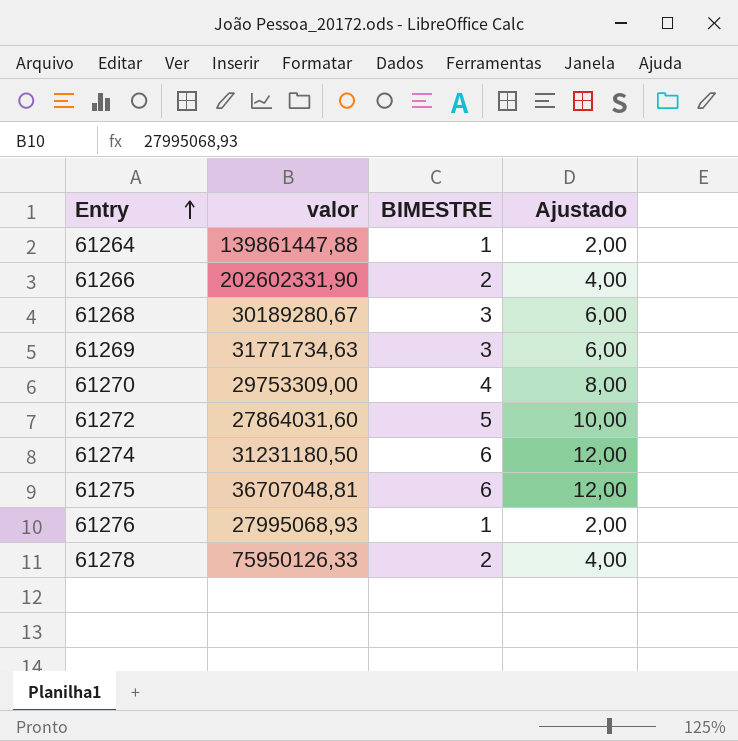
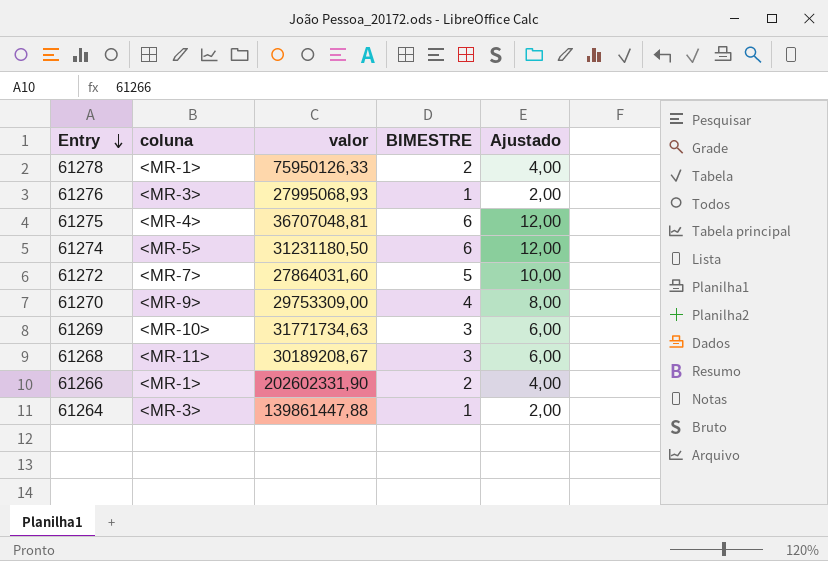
row order: Entry ascending -> Entry descending
column coluna | position: none -> 2
61268 | valor: 30189280,67 -> 30189208,67

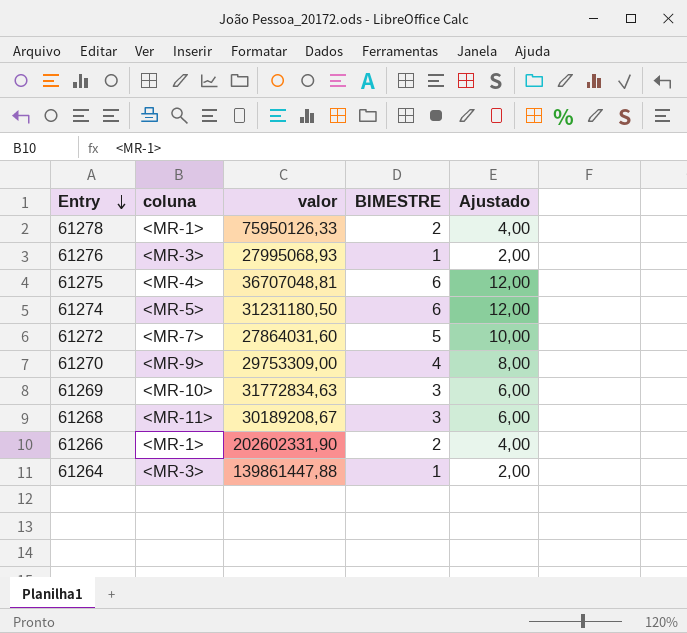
61269 | valor: 31771734,63 -> 31772834,63

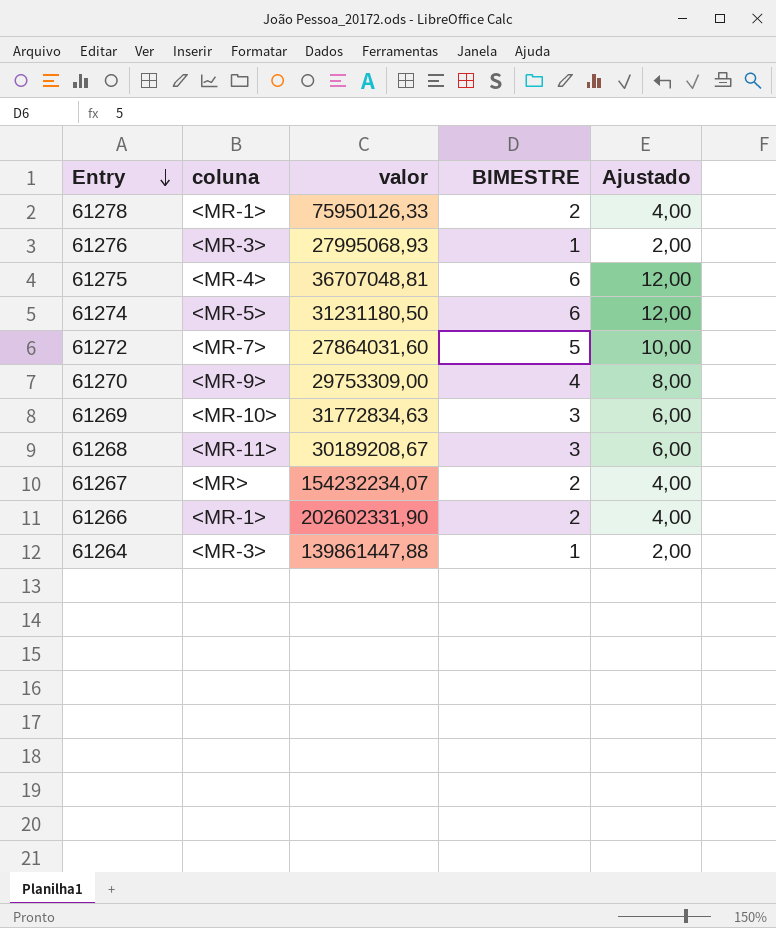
row 61267: none -> <MR> | 154232234,07 | 2 | 4,00

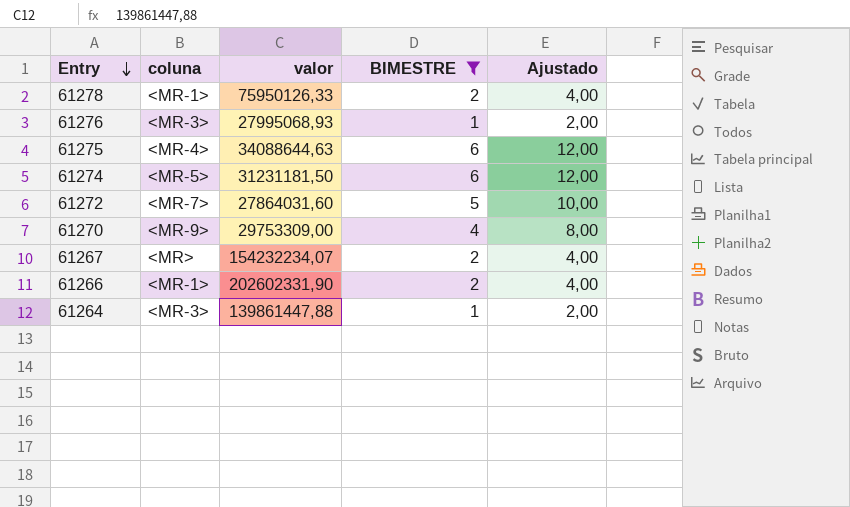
filter: none -> BIMESTRE != 3
61275 | valor: 36707048,81 -> 34088644,63
61274 | valor: 31231180,50 -> 31231181,50

